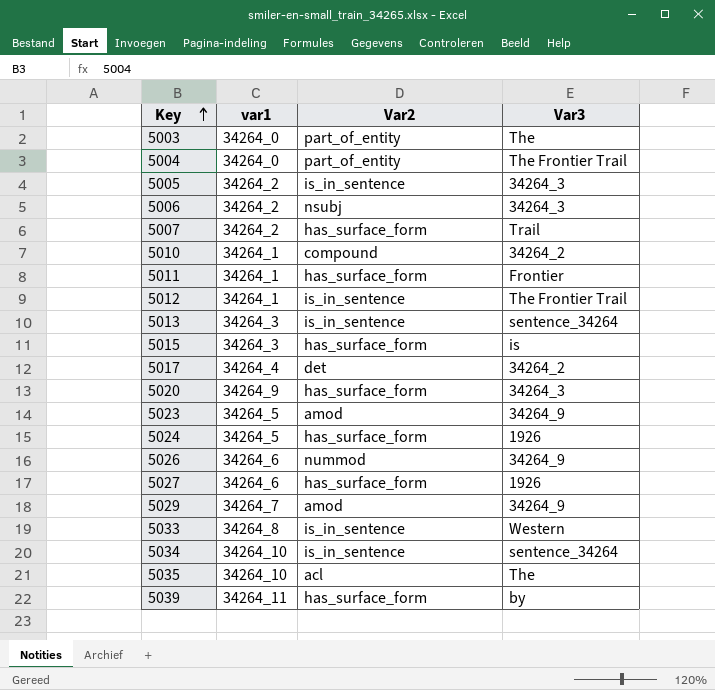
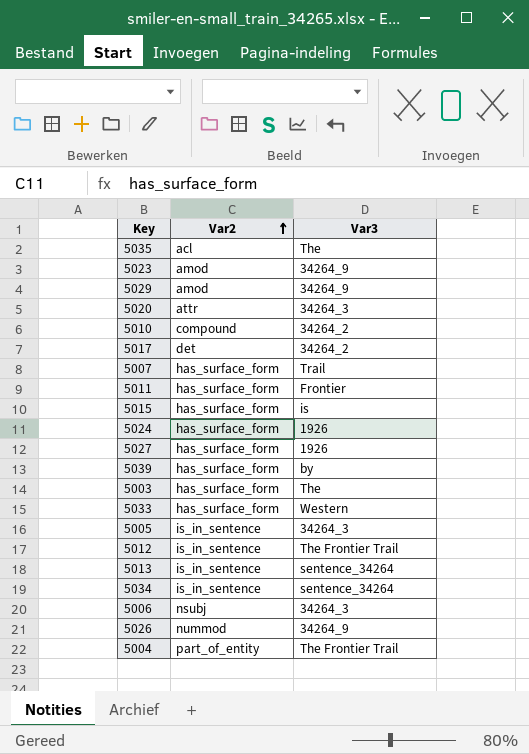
row order: Key ascending -> Var2 ascending
column var1 | position: 2 -> none
5020 | Var2: has_surface_form -> attr
5003 | Var2: part_of_entity -> has_surface_form
5033 | Var2: is_in_sentence -> has_surface_form

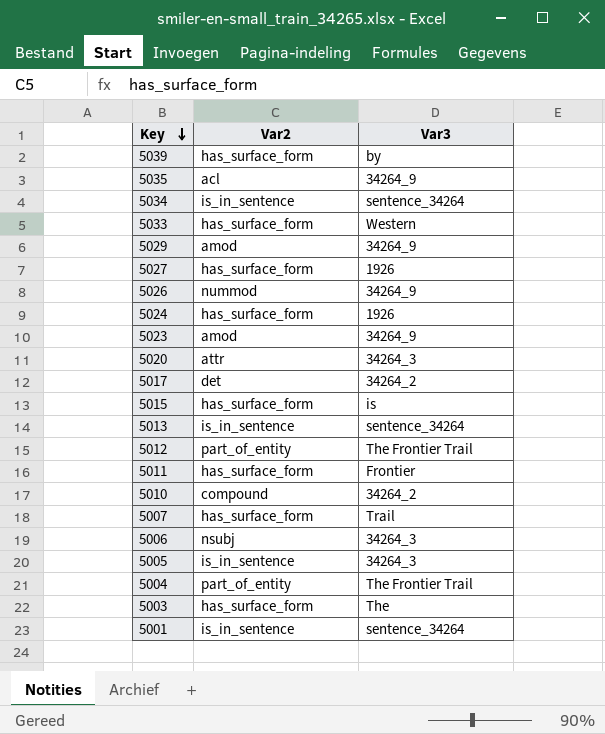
row order: Var2 ascending -> Key descending
5035 | Var3: The -> 34264_9
5012 | Var2: is_in_sentence -> part_of_entity
row 5001: none -> is_in_sentence | sentence_34264

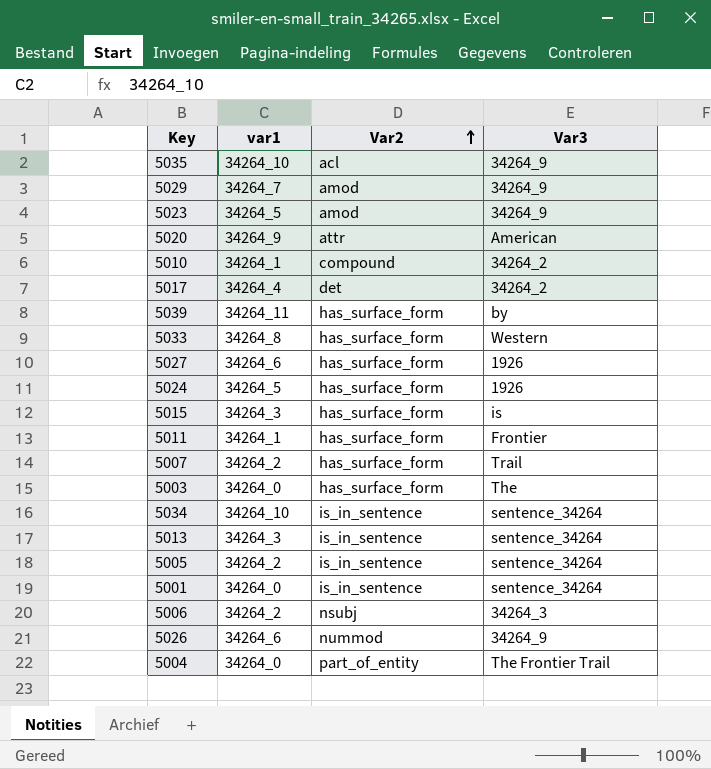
row order: Key descending -> Var2 ascending
column var1 | position: none -> 2
row 5012: part_of_entity | The Frontier Trail -> none
5020 | Var3: 34264_3 -> American
5005 | Var3: 34264_3 -> sentence_34264

